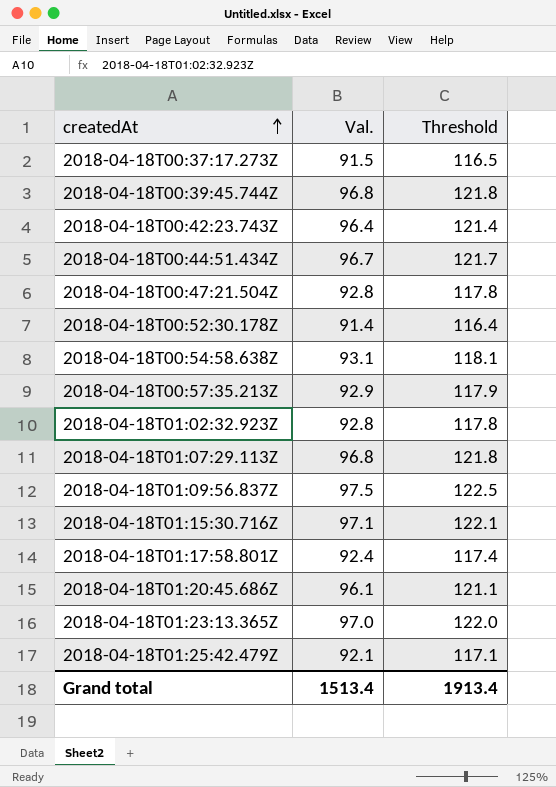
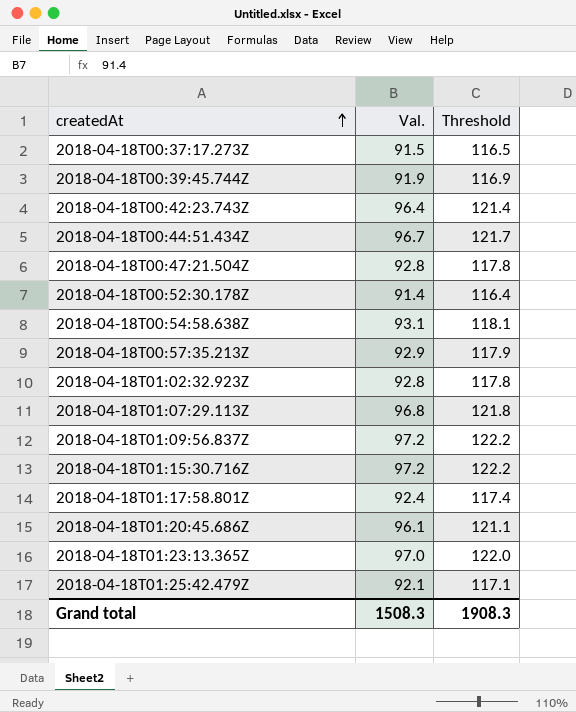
2018-04-18T00:39:45.744Z | Val.: 96.8 -> 91.9
2018-04-18T00:39:45.744Z | Threshold: 121.8 -> 116.9
2018-04-18T01:09:56.837Z | Val.: 97.5 -> 97.2
2018-04-18T01:09:56.837Z | Threshold: 122.5 -> 122.2
2018-04-18T01:15:30.716Z | Val.: 97.1 -> 97.2
2018-04-18T01:15:30.716Z | Threshold: 122.1 -> 122.2
Grand total | Val.: 1513.4 -> 1508.3
Grand total | Threshold: 1913.4 -> 1908.3

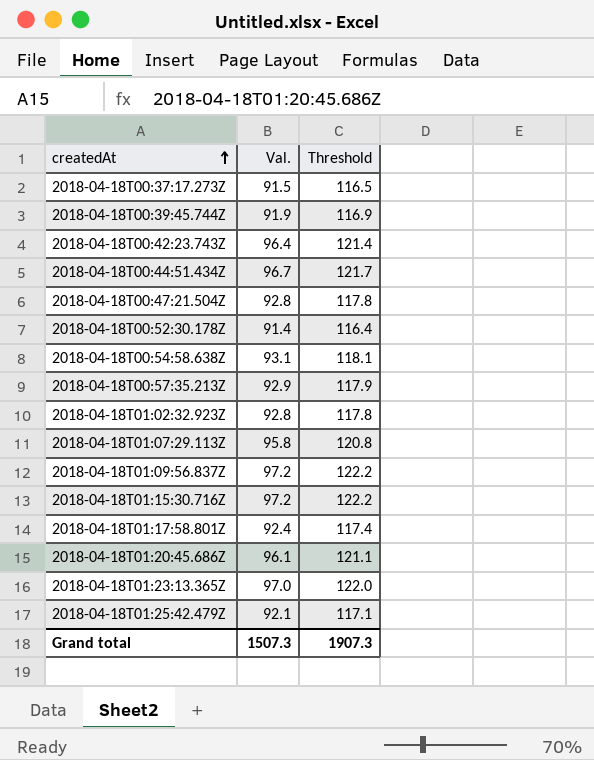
2018-04-18T01:07:29.113Z | Val.: 96.8 -> 95.8
2018-04-18T01:07:29.113Z | Threshold: 121.8 -> 120.8
Grand total | Val.: 1508.3 -> 1507.3
Grand total | Threshold: 1908.3 -> 1907.3

